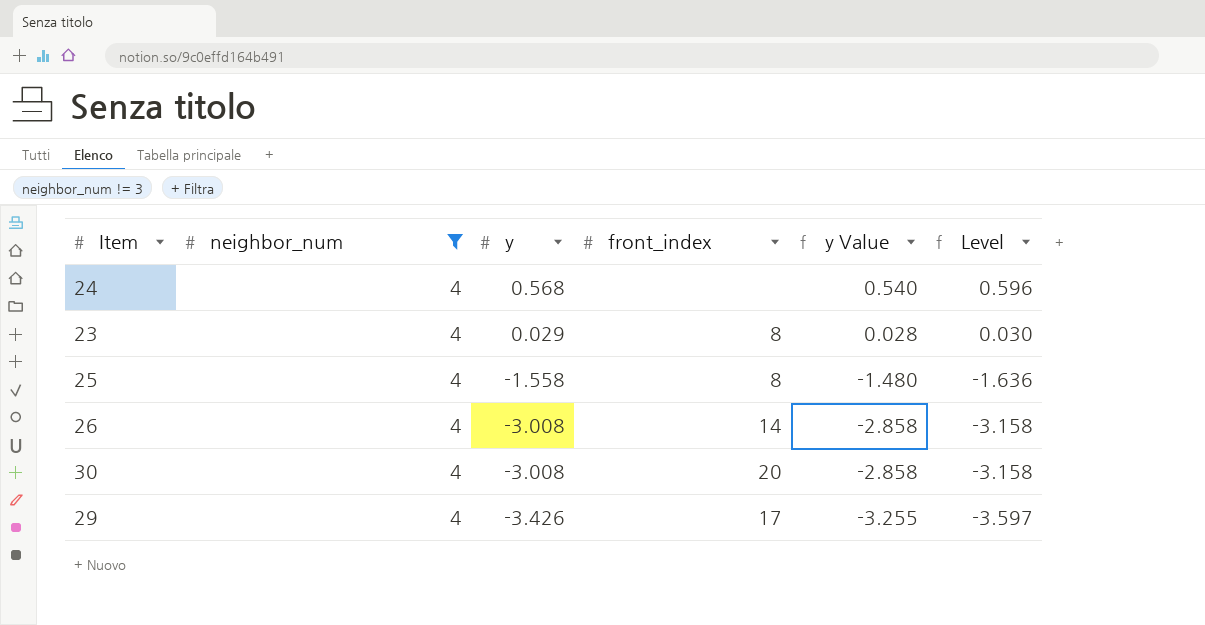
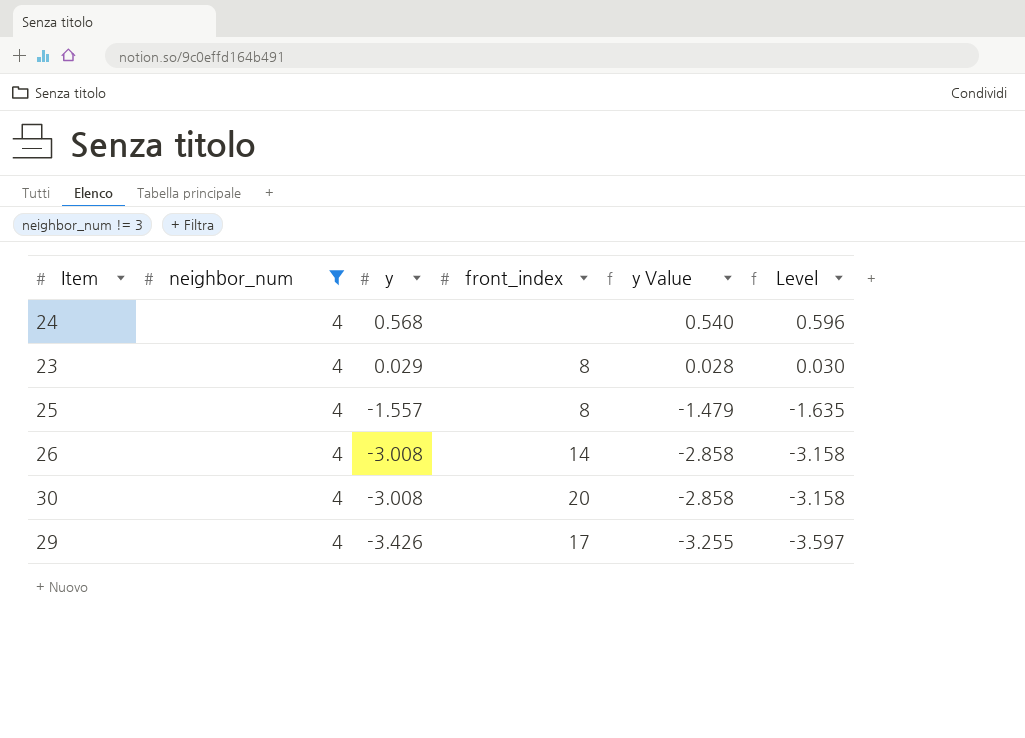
25 | y: -1.558 -> -1.557
25 | y Value: -1.480 -> -1.479
25 | Level: -1.636 -> -1.635

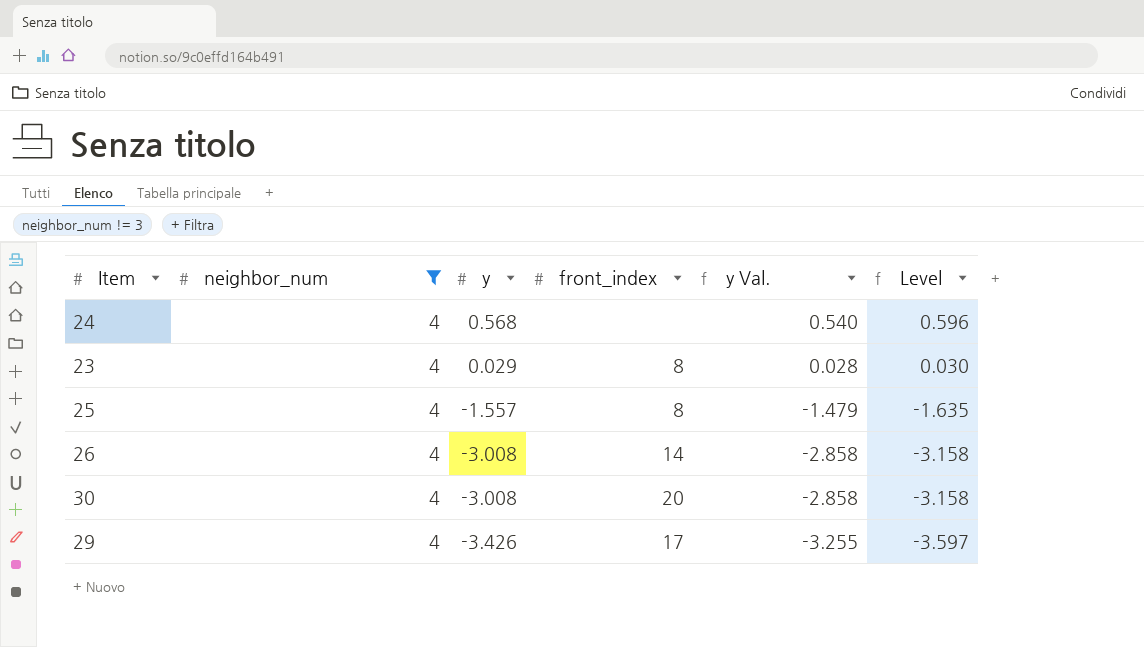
column name: y Value -> y Val.

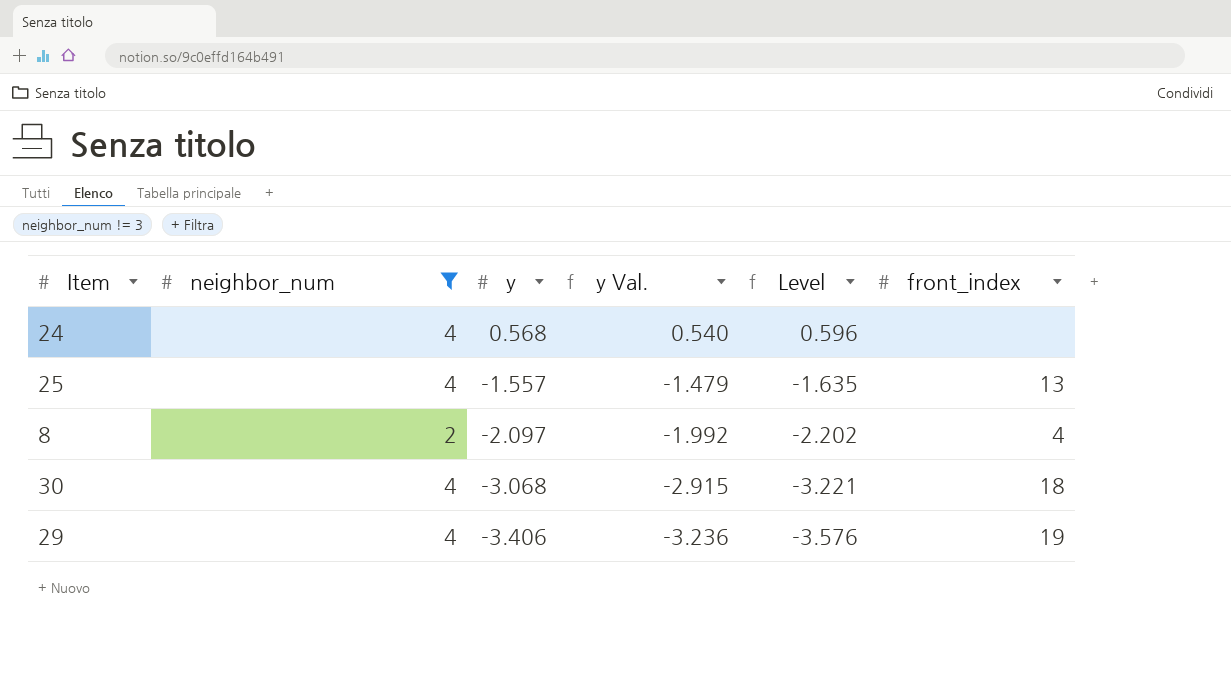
column front_index | position: 4 -> 6
row 23: 4 | 0.029 | 8 | 0.028 | 0.030 -> none
row 26: 4 | -3.008 | 14 | -2.858 | -3.158 -> none
25 | front_index: 8 -> 13
row 8: none -> 2 | -2.097 | -1.992 | -2.202 | 4
30 | y: -3.008 -> -3.068
30 | y Val.: -2.858 -> -2.915
30 | Level: -3.158 -> -3.221
30 | front_index: 20 -> 18
29 | y: -3.426 -> -3.406
29 | y Val.: -3.255 -> -3.236
29 | Level: -3.597 -> -3.576
29 | front_index: 17 -> 19

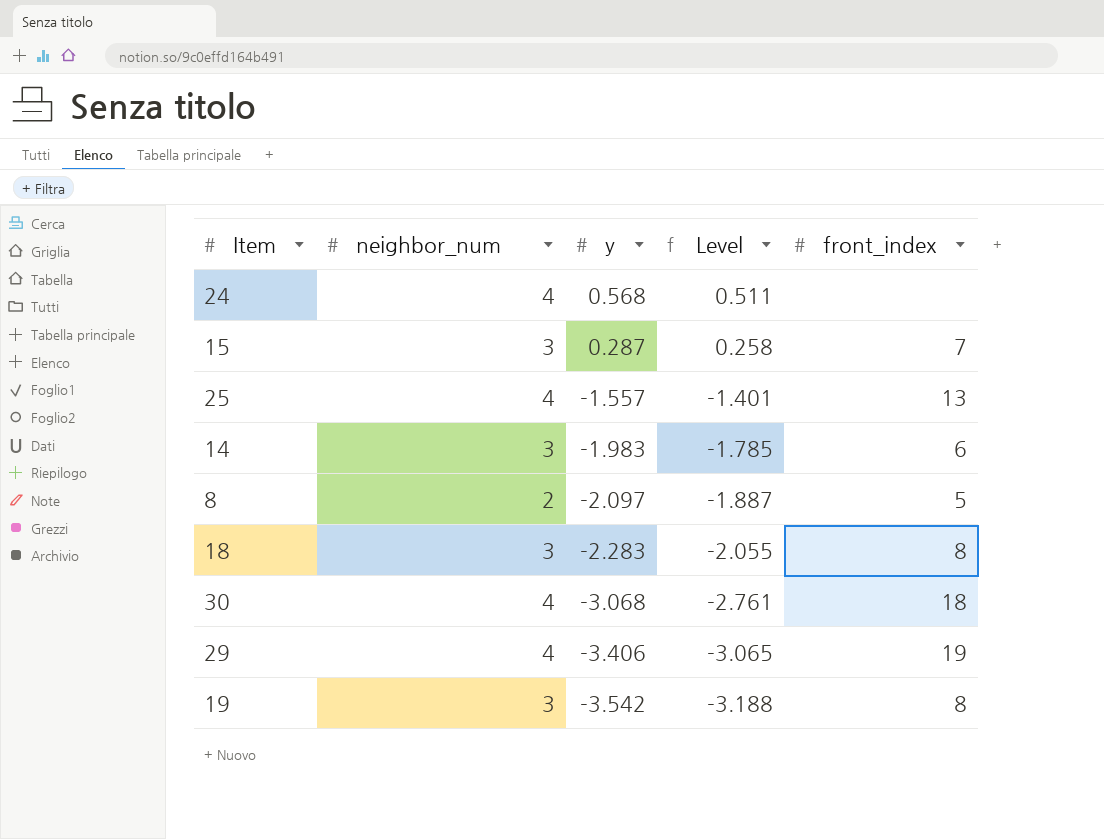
filter: neighbor_num != 3 -> none
column y Val. | formula: [y] * 0.95 -> none
column Level | formula: [y] * 1.05 -> [y] * 0.9
8 | front_index: 4 -> 5

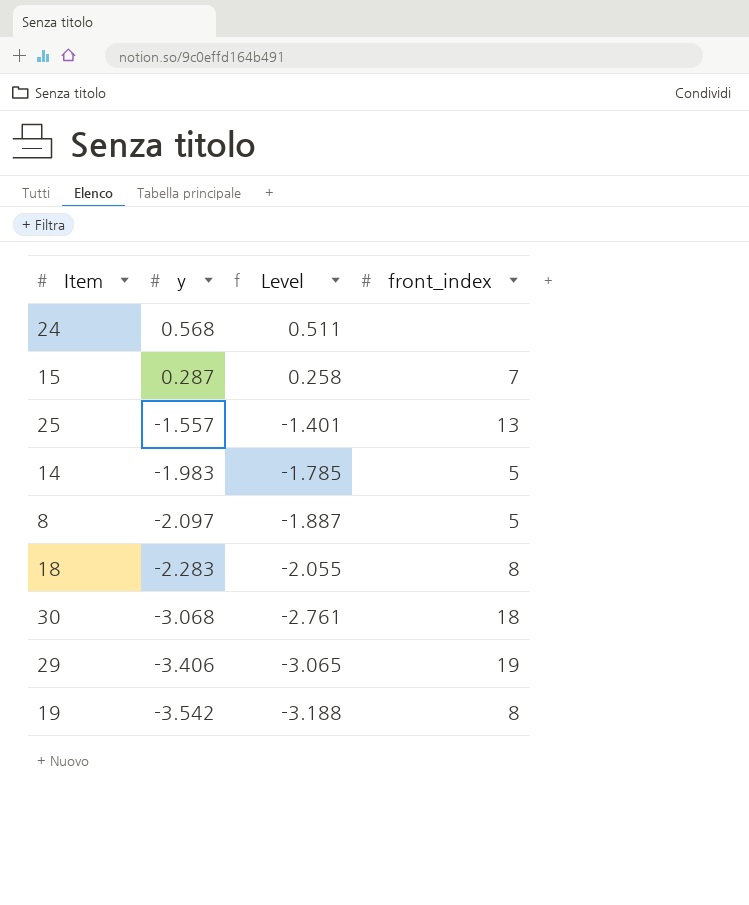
column neighbor_num | position: 2 -> none
14 | front_index: 6 -> 5

